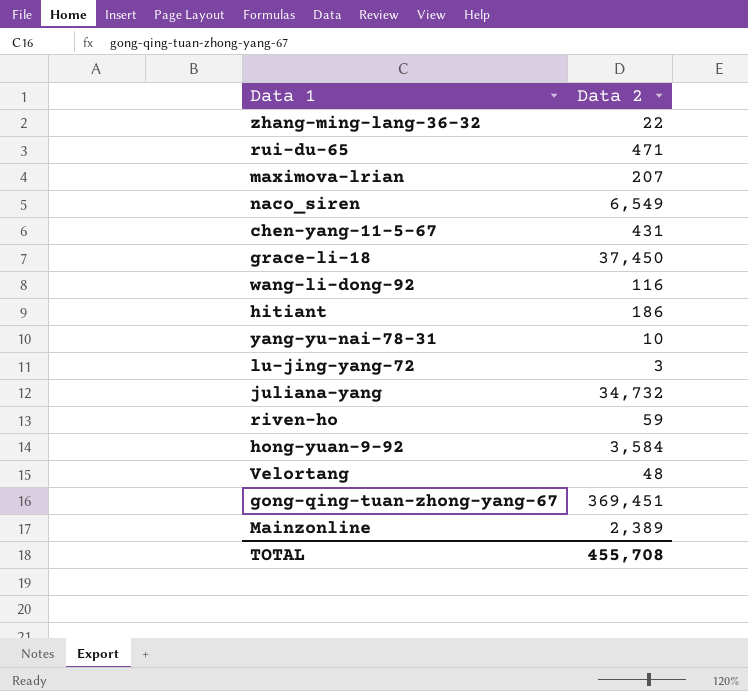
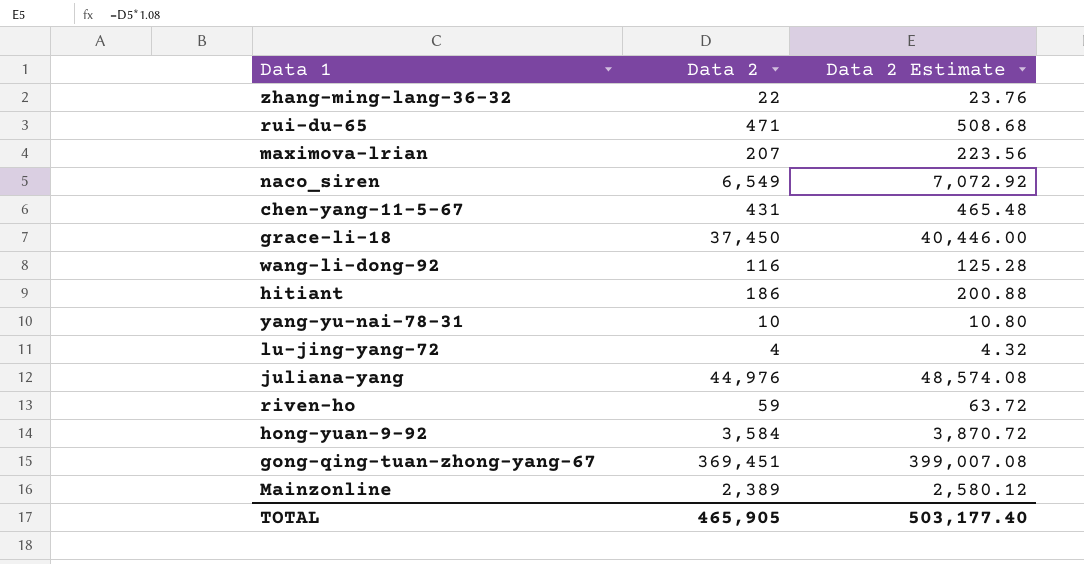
column Data 2 Estimate | formula: none -> [Data 2] * 1.08
row Velortang: 48 -> none
lu-jing-yang-72 | Data 2: 3 -> 4
juliana-yang | Data 2: 34,732 -> 44,976
TOTAL | Data 2: 455,708 -> 465,905

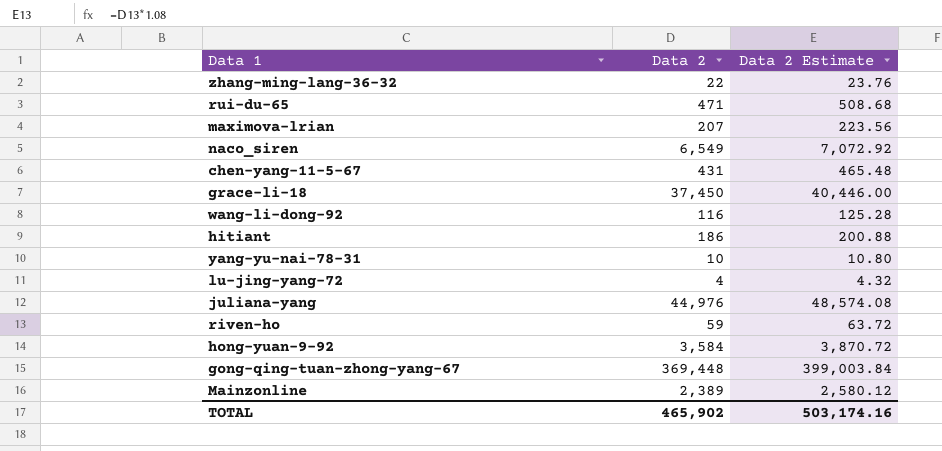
gong-qing-tuan-zhong-yang-67 | Data 2: 369,451 -> 369,448
gong-qing-tuan-zhong-yang-67 | Data 2 Estimate: 399,007.08 -> 399,003.84
TOTAL | Data 2: 465,905 -> 465,902
TOTAL | Data 2 Estimate: 503,177.40 -> 503,174.16

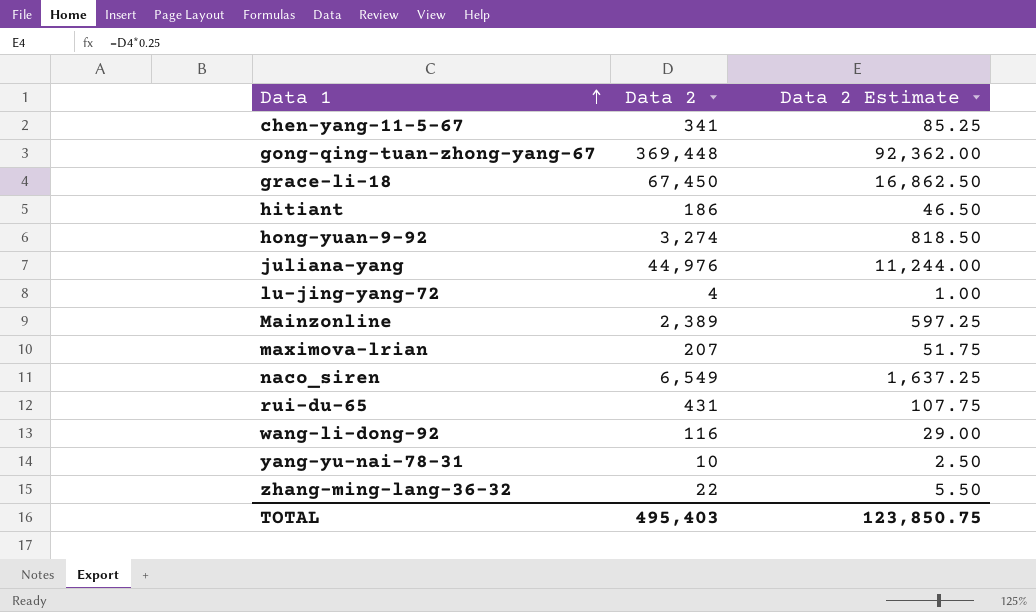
row order: none -> Data 1 ascending
column Data 2 Estimate | formula: [Data 2] * 1.08 -> [Data 2] * 0.25
row riven-ho: 59 | 63.72 -> none
chen-yang-11-5-67 | Data 2: 431 -> 341
grace-li-18 | Data 2: 37,450 -> 67,450
hong-yuan-9-92 | Data 2: 3,584 -> 3,274
rui-du-65 | Data 2: 471 -> 431
TOTAL | Data 2: 465,902 -> 495,403
TOTAL | Data 2 Estimate: 503,174.16 -> 123,850.75

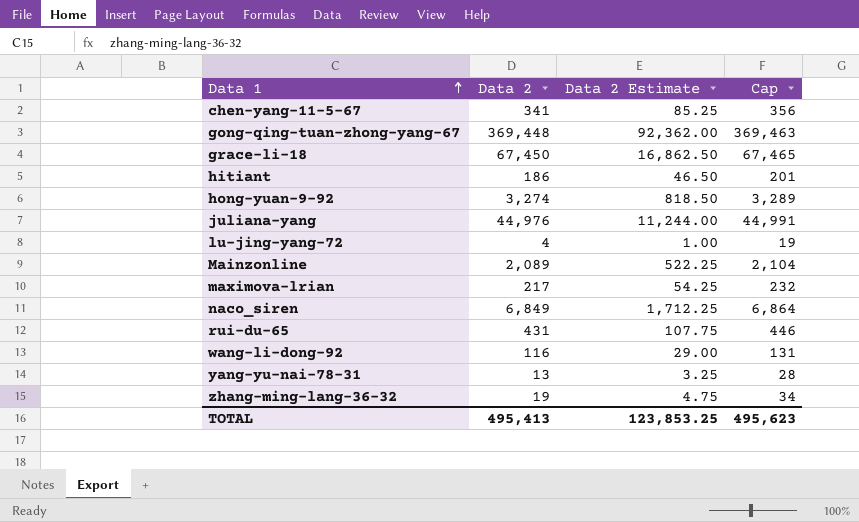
column Cap | formula: none -> [Data 2] + 15
Mainzonline | Data 2: 2,389 -> 2,089
Mainzonline | Data 2 Estimate: 597.25 -> 522.25
maximova-lrian | Data 2: 207 -> 217
maximova-lrian | Data 2 Estimate: 51.75 -> 54.25
naco_siren | Data 2: 6,549 -> 6,849
naco_siren | Data 2 Estimate: 1,637.25 -> 1,712.25
yang-yu-nai-78-31 | Data 2: 10 -> 13
yang-yu-nai-78-31 | Data 2 Estimate: 2.50 -> 3.25
zhang-ming-lang-36-32 | Data 2: 22 -> 19
zhang-ming-lang-36-32 | Data 2 Estimate: 5.50 -> 4.75
TOTAL | Data 2: 495,403 -> 495,413
TOTAL | Data 2 Estimate: 123,850.75 -> 123,853.25

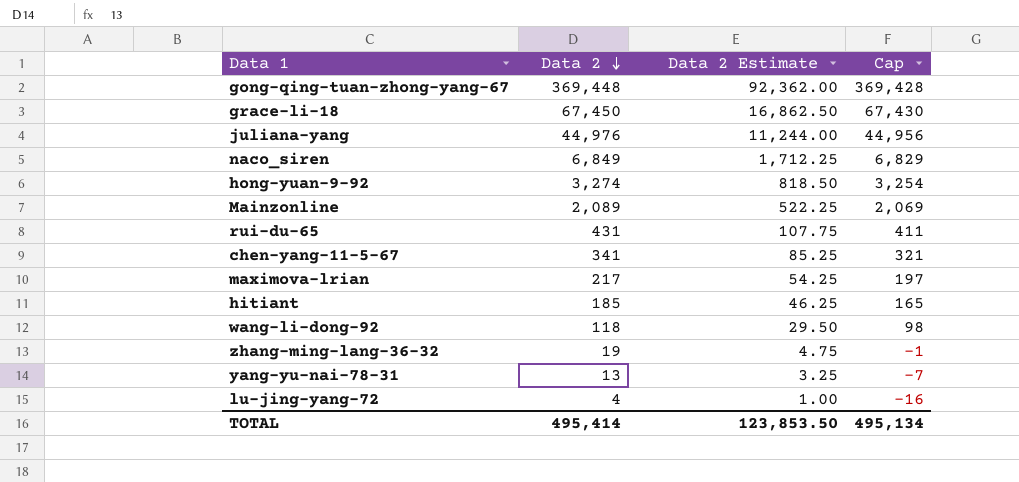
row order: Data 1 ascending -> Data 2 descending
column Cap | formula: [Data 2] + 15 -> [Data 2] - 20
hitiant | Data 2: 186 -> 185
hitiant | Data 2 Estimate: 46.50 -> 46.25
wang-li-dong-92 | Data 2: 116 -> 118
wang-li-dong-92 | Data 2 Estimate: 29.00 -> 29.50
TOTAL | Data 2: 495,413 -> 495,414
TOTAL | Data 2 Estimate: 123,853.25 -> 123,853.50
TOTAL | Cap: 495,623 -> 495,134

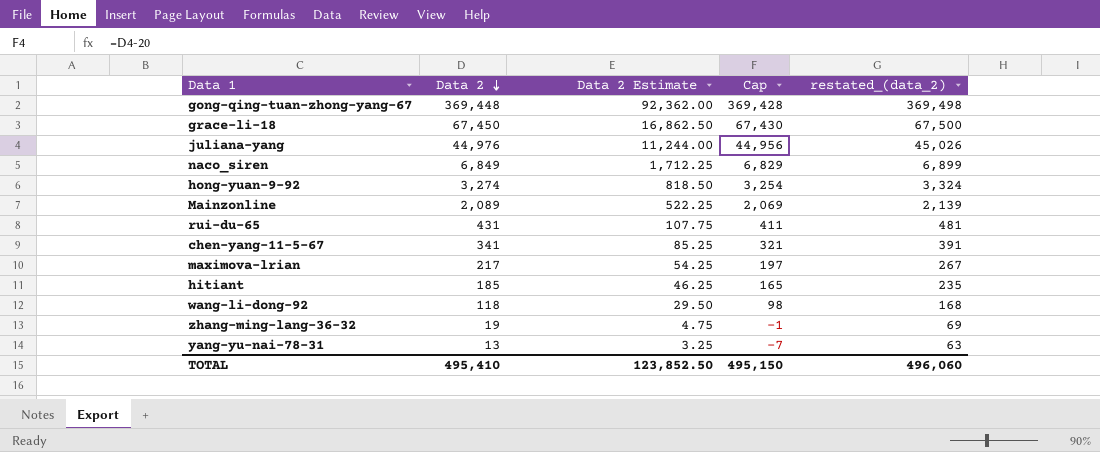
column restated_(data_2) | formula: none -> [Data 2] + 50
row lu-jing-yang-72: 4 | 1.00 | -16 -> none
TOTAL | Data 2: 495,414 -> 495,410
TOTAL | Data 2 Estimate: 123,853.50 -> 123,852.50
TOTAL | Cap: 495,134 -> 495,150

